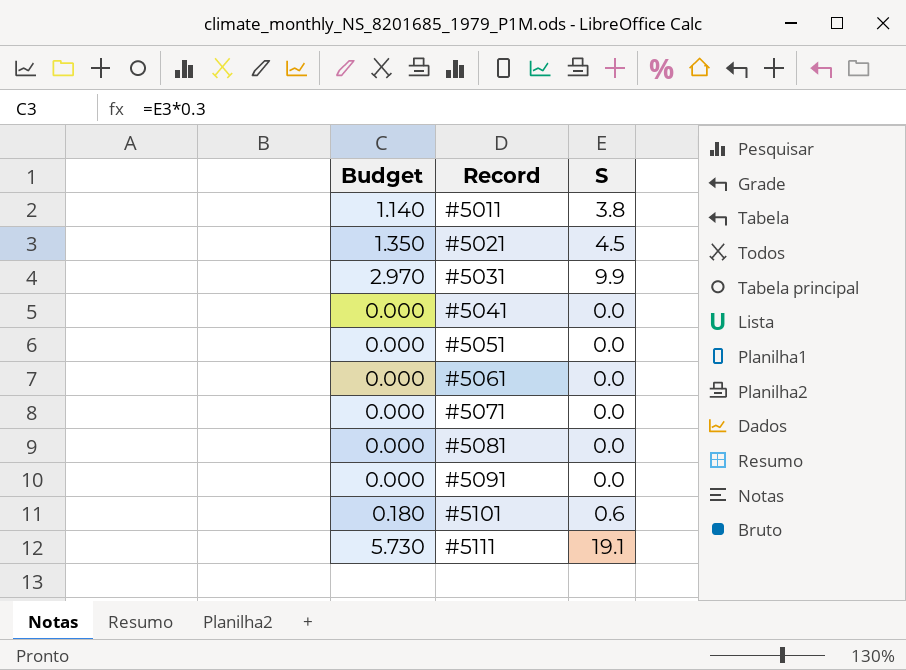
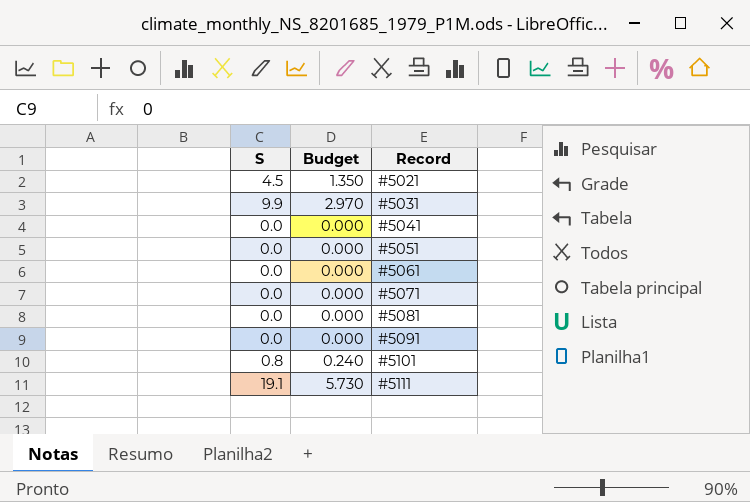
column S | position: 3 -> 1
row #5011: 1.140 | 3.8 -> none
#5101 | S: 0.6 -> 0.8
#5101 | Budget: 0.180 -> 0.240

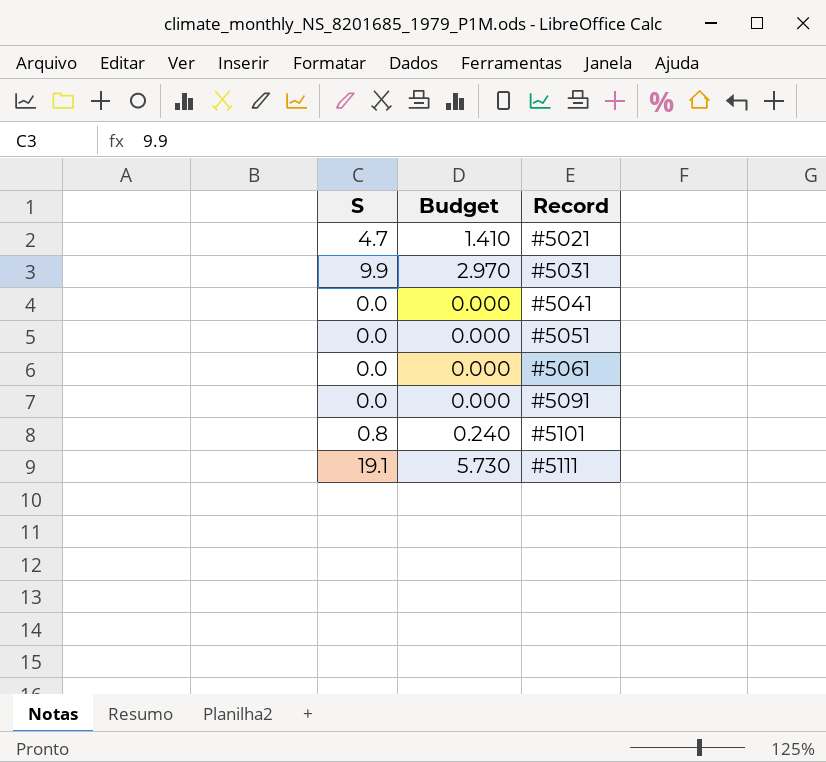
row #5071: 0.0 | 0.000 -> none
row #5081: 0.0 | 0.000 -> none
#5021 | S: 4.5 -> 4.7
#5021 | Budget: 1.350 -> 1.410

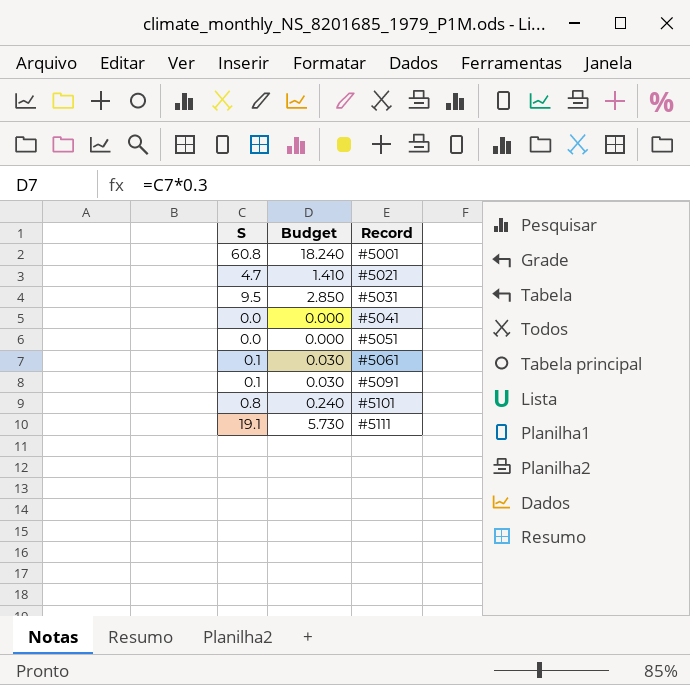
row #5001: none -> 60.8 | 18.240
#5031 | S: 9.9 -> 9.5
#5031 | Budget: 2.970 -> 2.850
#5061 | S: 0.0 -> 0.1
#5061 | Budget: 0.000 -> 0.030
#5091 | S: 0.0 -> 0.1
#5091 | Budget: 0.000 -> 0.030

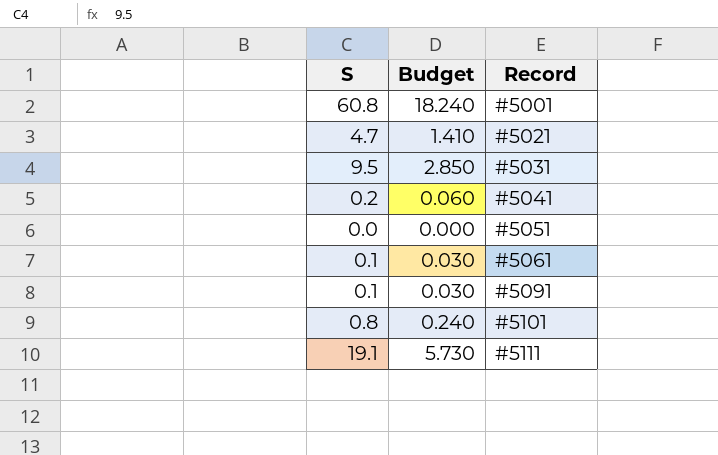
#5041 | S: 0.0 -> 0.2
#5041 | Budget: 0.000 -> 0.060

